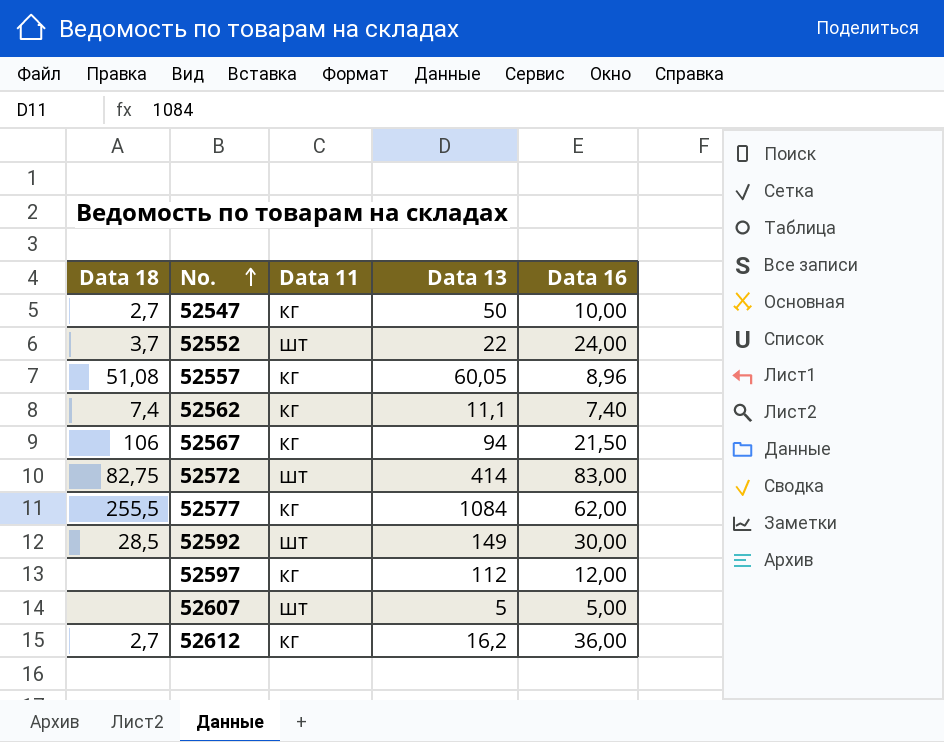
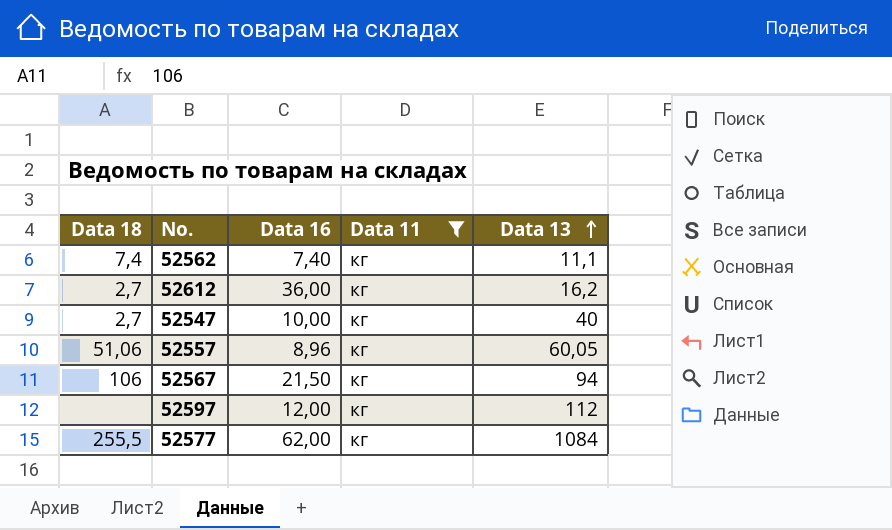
filter: none -> Data 11 = кг
row order: No. ascending -> Data 13 ascending
column Data 16 | position: 5 -> 3
52547 | Data 13: 50 -> 40
52557 | Data 18: 51,08 -> 51,06

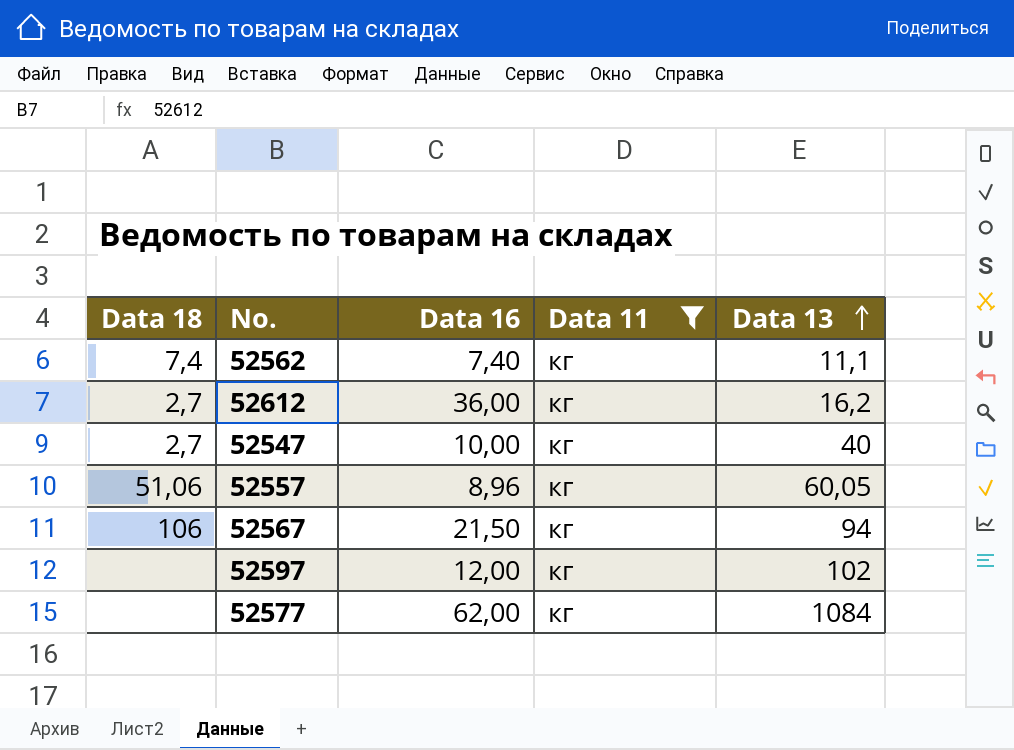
52597 | Data 13: 112 -> 102
52577 | Data 18: 255,5 -> none

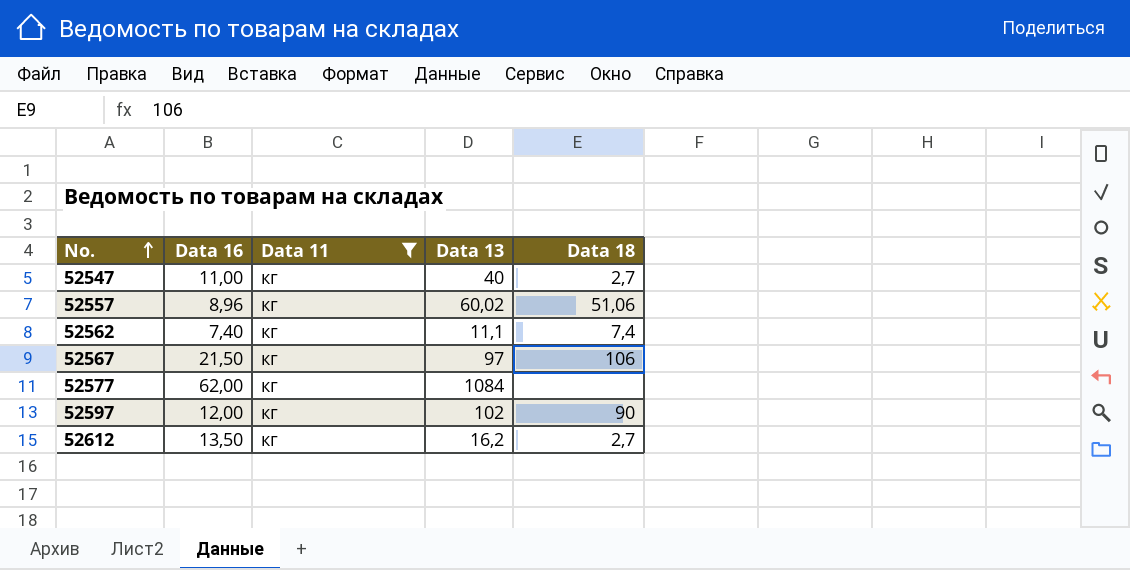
row order: Data 13 ascending -> No. ascending
column Data 18 | position: 1 -> 5
52547 | Data 16: 10,00 -> 11,00
52557 | Data 13: 60,05 -> 60,02
52567 | Data 13: 94 -> 97
52597 | Data 18: none -> 90
52612 | Data 16: 36,00 -> 13,50

